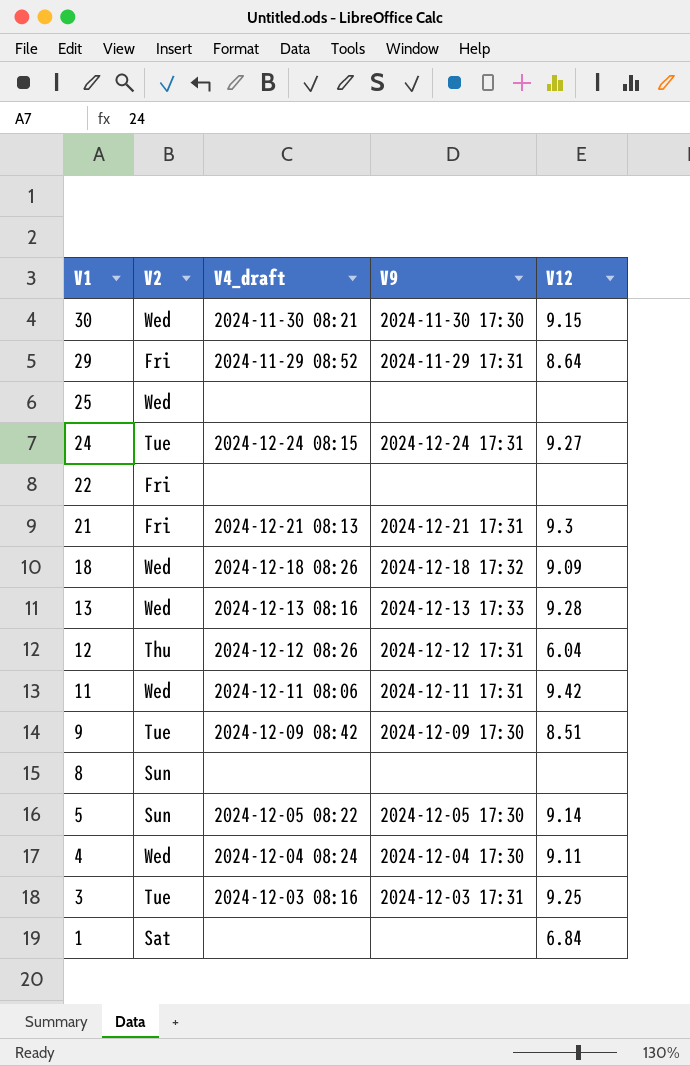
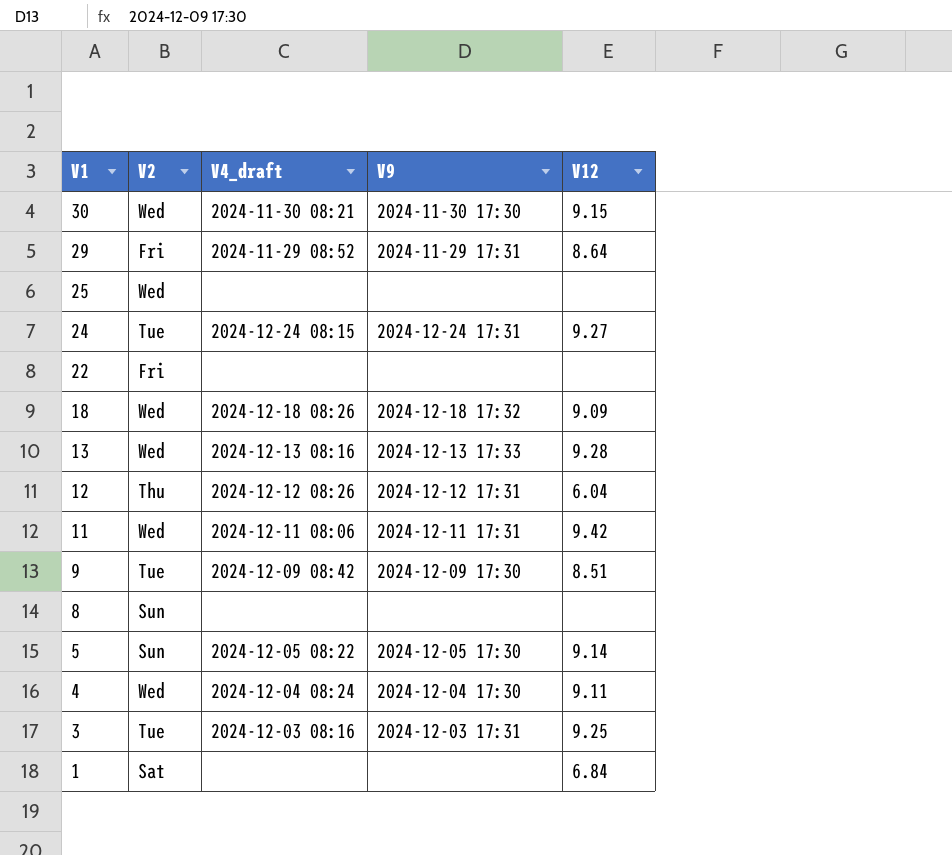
row 21: Fri | 2024-12-21 08:13 | 2024-12-21 17:31 | 9.3 -> none

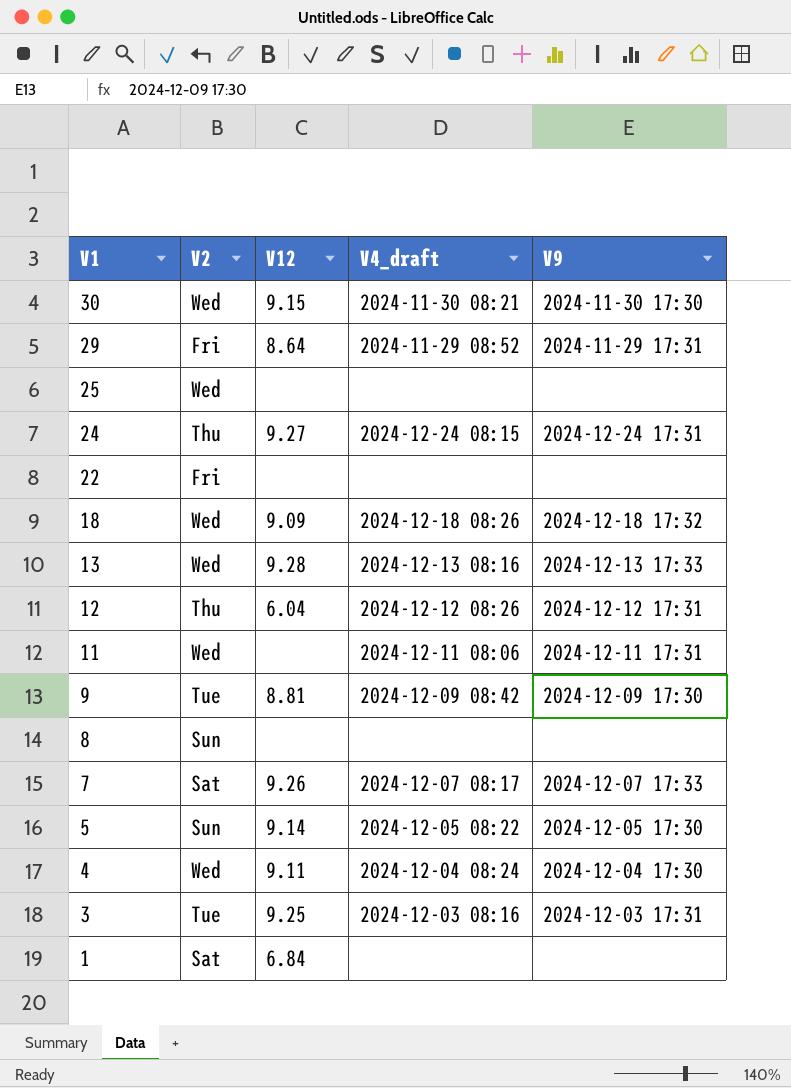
column V12 | position: 5 -> 3
24 | V2: Tue -> Thu
11 | V12: 9.42 -> none
9 | V12: 8.51 -> 8.81
row 7: none -> Sat | 9.26 | 2024-12-07 08:17 | 2024-12-07 17:33

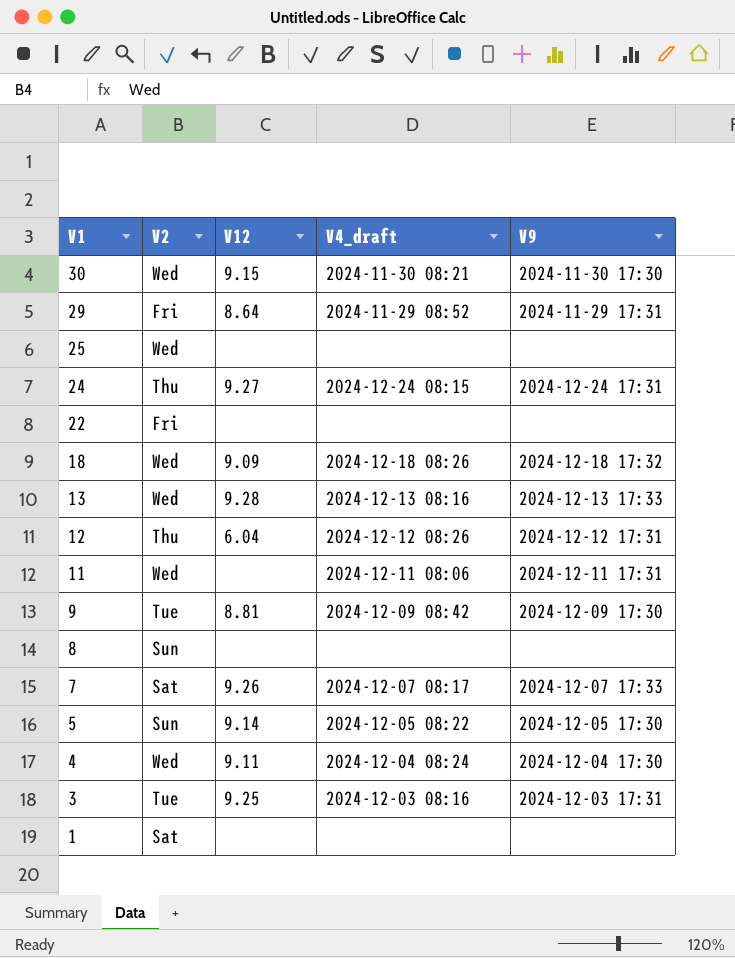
1 | V12: 6.84 -> none

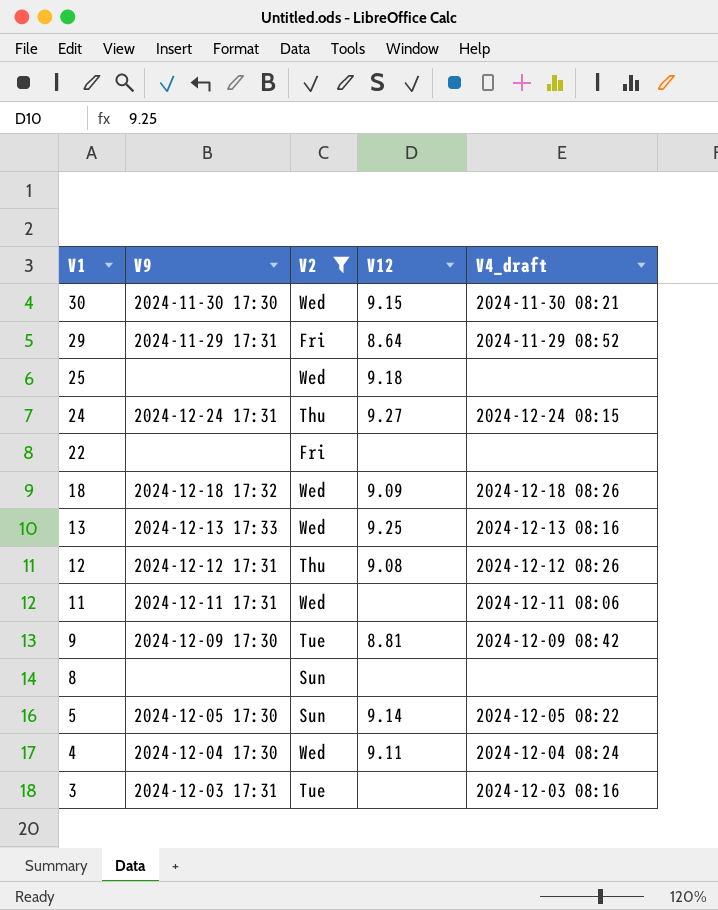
filter: none -> V2 != Sat
column V9 | position: 5 -> 2
25 | V12: none -> 9.18
13 | V12: 9.28 -> 9.25
12 | V12: 6.04 -> 9.08
3 | V12: 9.25 -> none

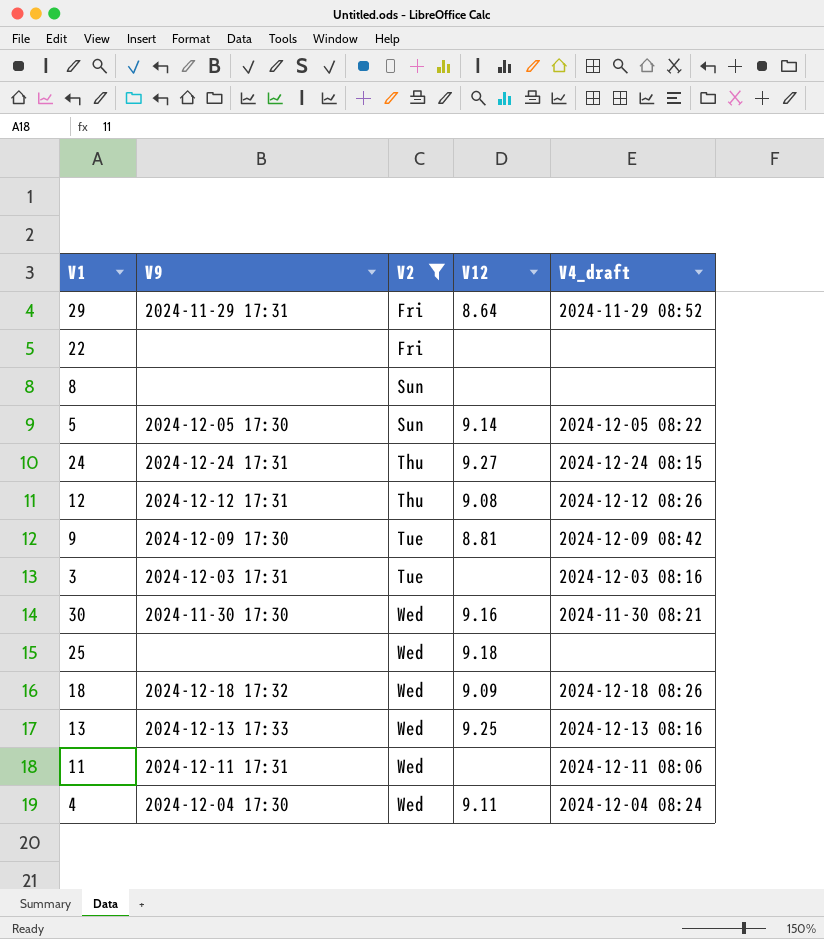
row order: V1 descending -> V2 ascending
30 | V12: 9.15 -> 9.16

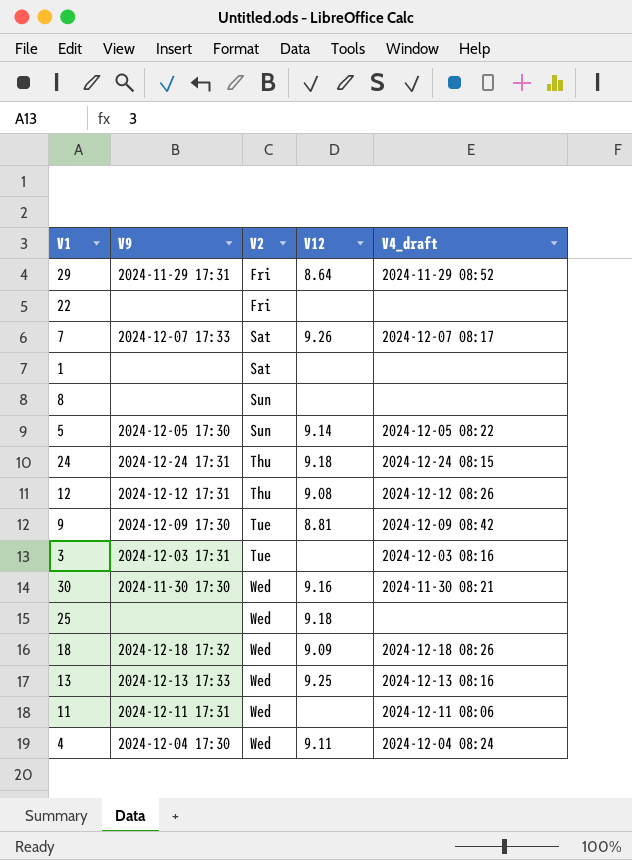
filter: V2 != Sat -> none
24 | V12: 9.27 -> 9.18

